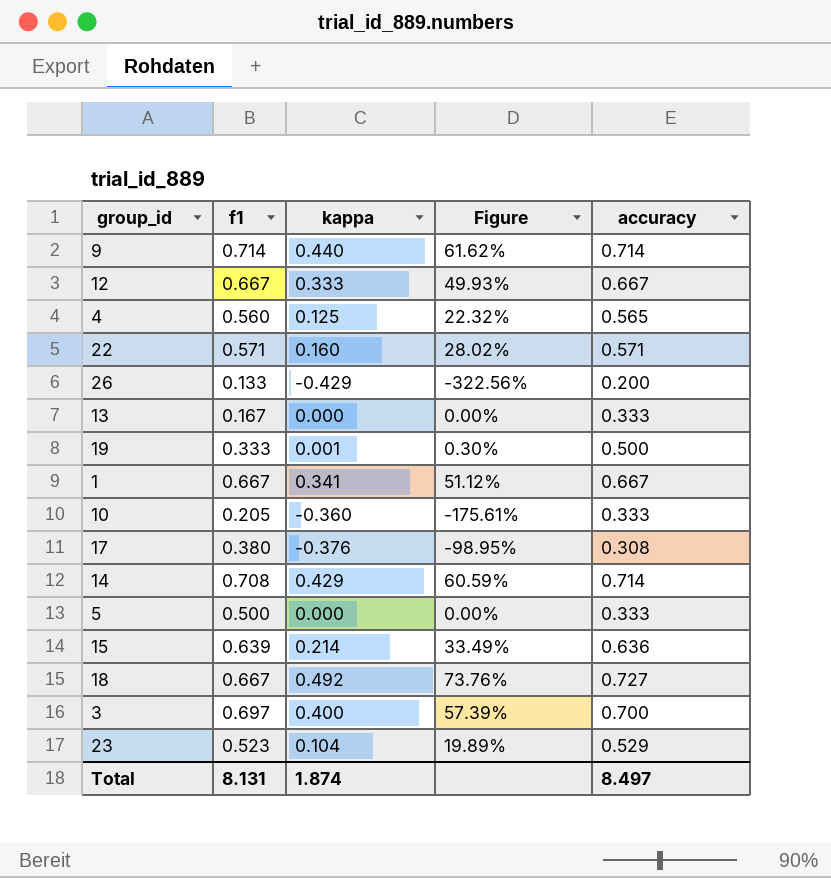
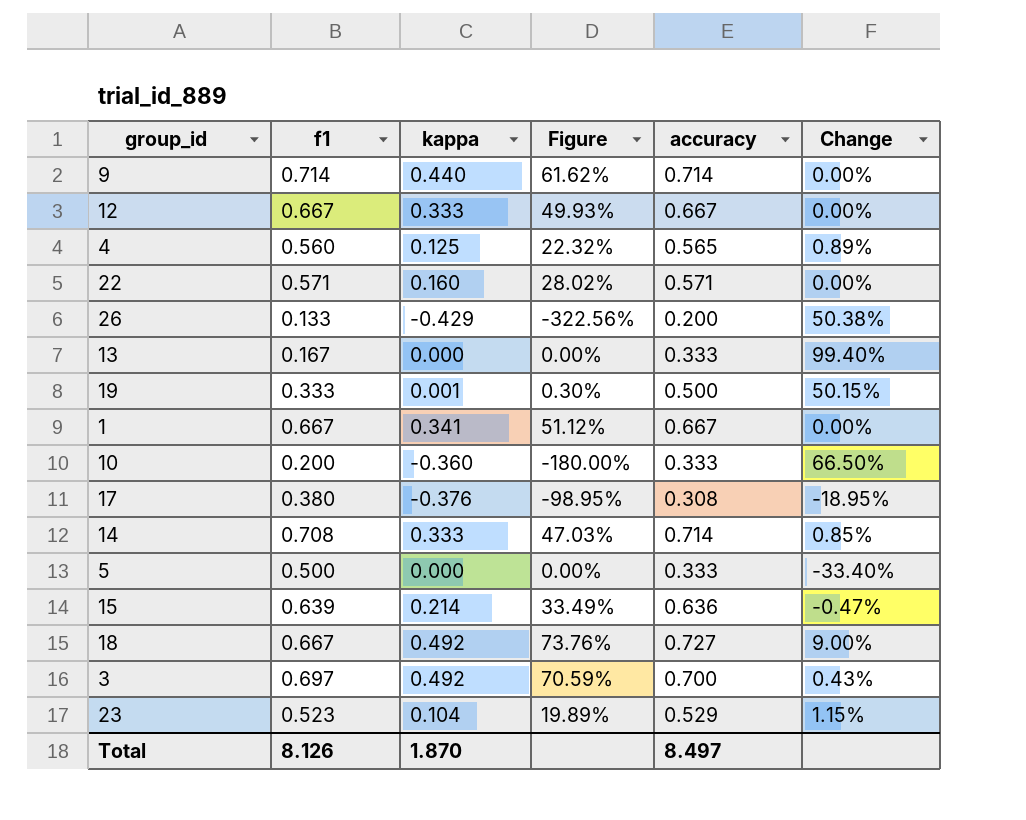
column Change | formula: none -> ([accuracy] - [f1]) / [f1]
10 | f1: 0.205 -> 0.200
10 | Figure: -175.61% -> -180.00%
14 | kappa: 0.429 -> 0.333
14 | Figure: 60.59% -> 47.03%
3 | kappa: 0.400 -> 0.492
3 | Figure: 57.39% -> 70.59%
Total | f1: 8.131 -> 8.126
Total | kappa: 1.874 -> 1.870

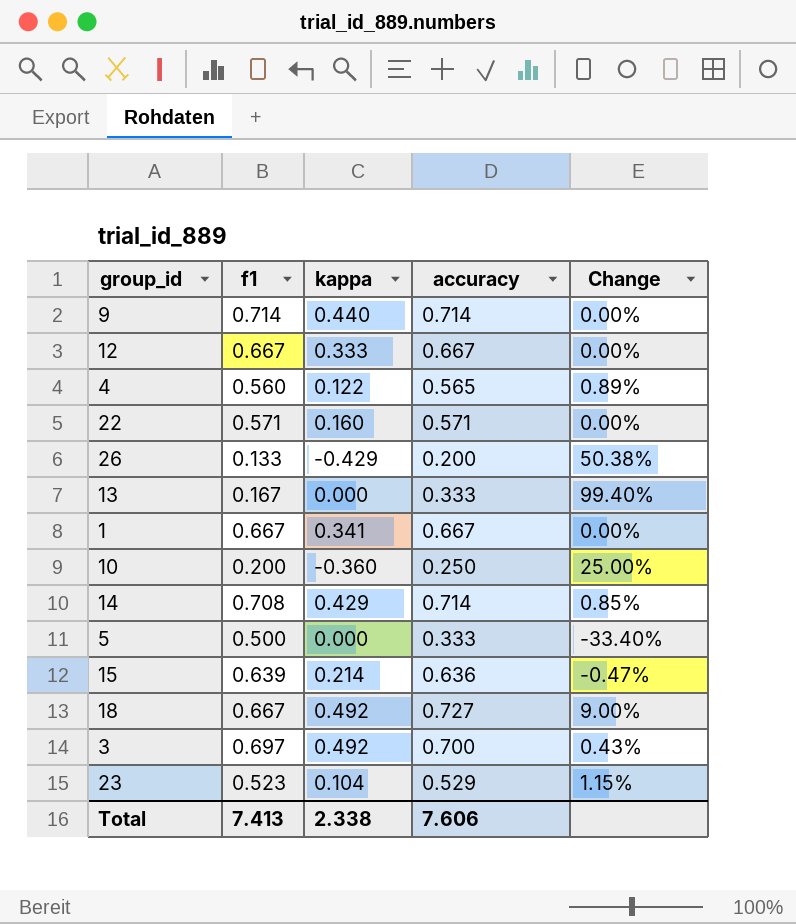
column Figure | formula: [kappa] / [f1] -> none
row 19: 0.333 | 0.001 | 0.30% | 0.500 | 50.15% -> none
row 17: 0.380 | -0.376 | -98.95% | 0.308 | -18.95% -> none
4 | kappa: 0.125 -> 0.122
10 | accuracy: 0.333 -> 0.250
10 | Change: 66.50% -> 25.00%
14 | kappa: 0.333 -> 0.429
Total | f1: 8.126 -> 7.413
Total | kappa: 1.870 -> 2.338
Total | accuracy: 8.497 -> 7.606

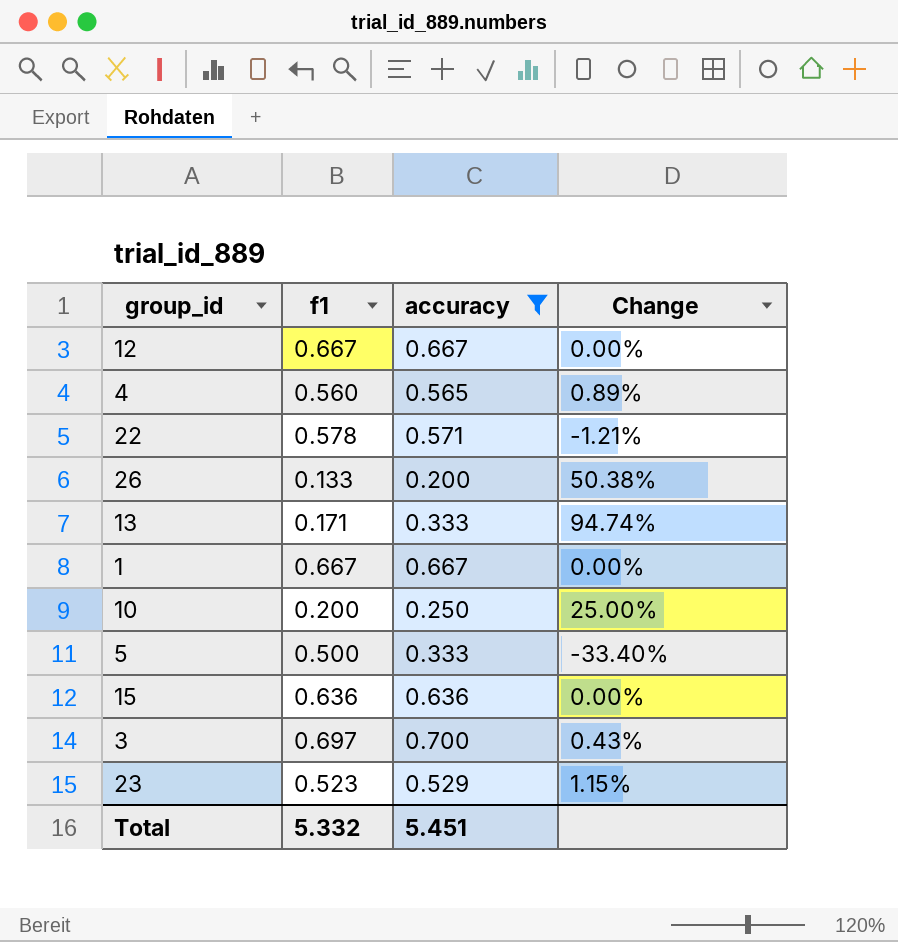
filter: none -> accuracy <= 0.700
column kappa | position: 3 -> none
22 | f1: 0.571 -> 0.578
22 | Change: 0.00% -> -1.21%
13 | f1: 0.167 -> 0.171
13 | Change: 99.40% -> 94.74%
15 | f1: 0.639 -> 0.636
15 | Change: -0.47% -> 0.00%
Total | f1: 7.413 -> 5.332
Total | accuracy: 7.606 -> 5.451

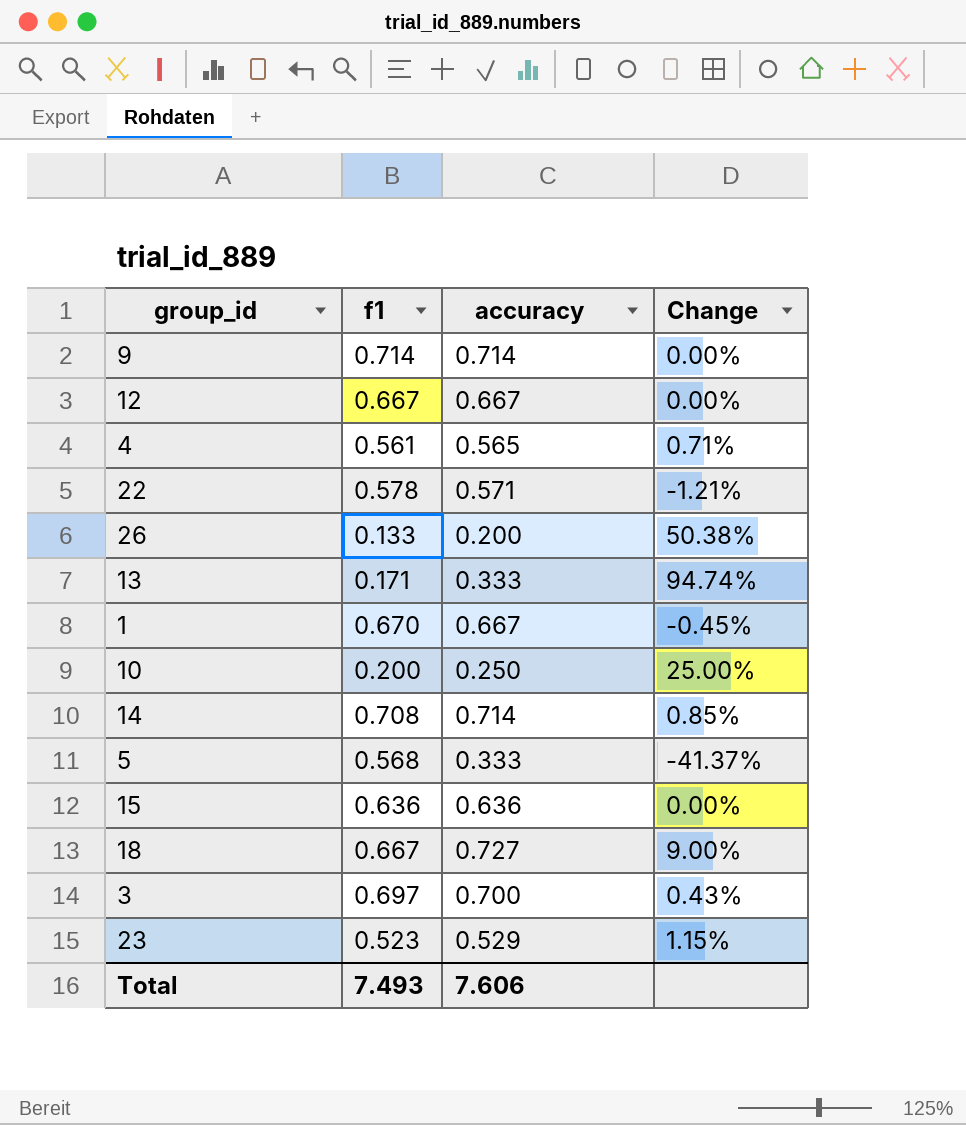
filter: accuracy <= 0.700 -> none
4 | f1: 0.560 -> 0.561
4 | Change: 0.89% -> 0.71%
1 | f1: 0.667 -> 0.670
1 | Change: 0.00% -> -0.45%
5 | f1: 0.500 -> 0.568
5 | Change: -33.40% -> -41.37%
Total | f1: 5.332 -> 7.493
Total | accuracy: 5.451 -> 7.606

